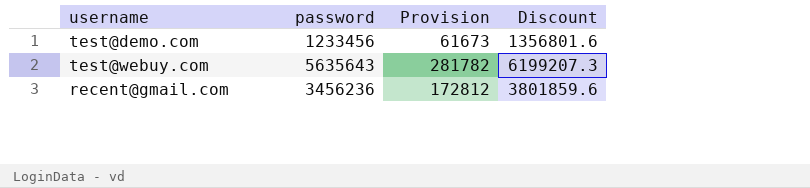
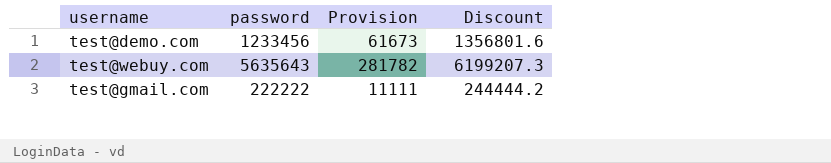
row recent@gmail.com: 3456236 | 172812 | 3801859.6 -> none
row test@gmail.com: none -> 222222 | 11111 | 244444.2

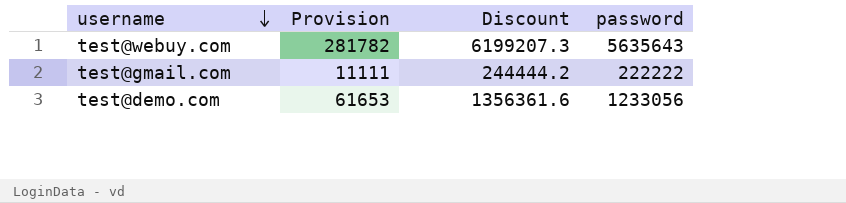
row order: none -> username descending
column password | position: 2 -> 4
test@demo.com | Provision: 61673 -> 61653
test@demo.com | Discount: 1356801.6 -> 1356361.6
test@demo.com | password: 1233456 -> 1233056

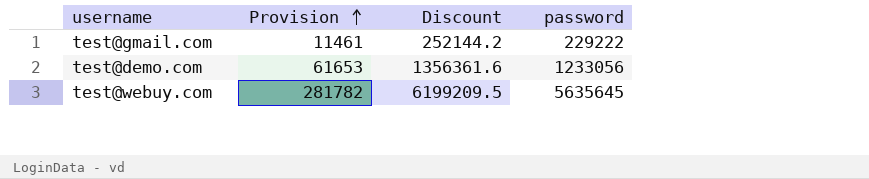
row order: username descending -> Provision ascending
test@gmail.com | Provision: 11111 -> 11461
test@gmail.com | Discount: 244444.2 -> 252144.2
test@gmail.com | password: 222222 -> 229222
test@webuy.com | Discount: 6199207.3 -> 6199209.5
test@webuy.com | password: 5635643 -> 5635645

